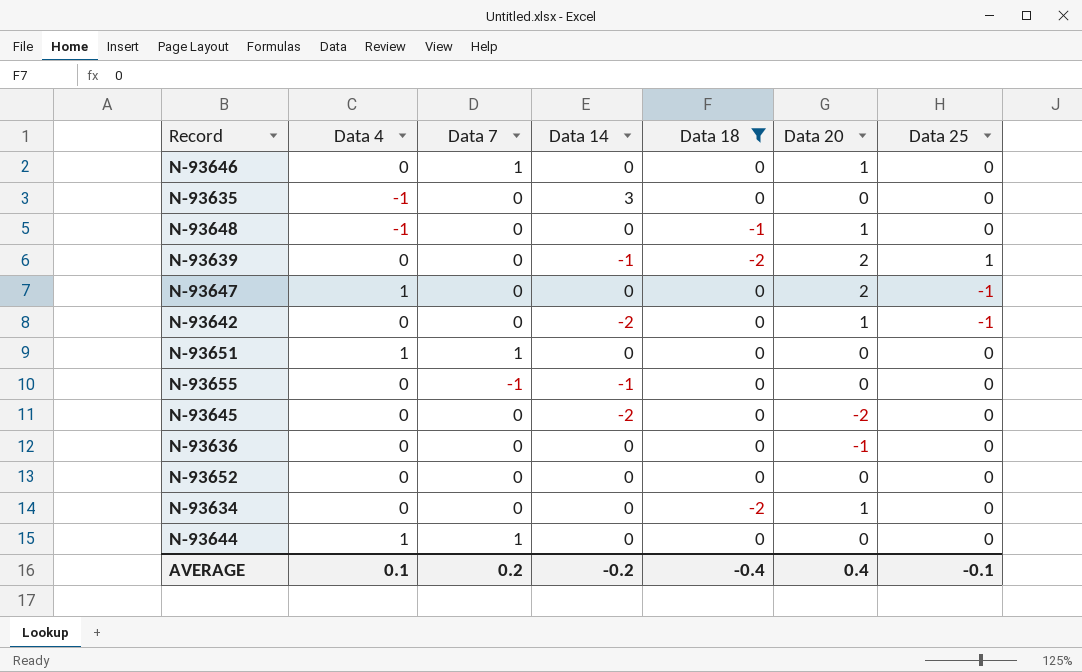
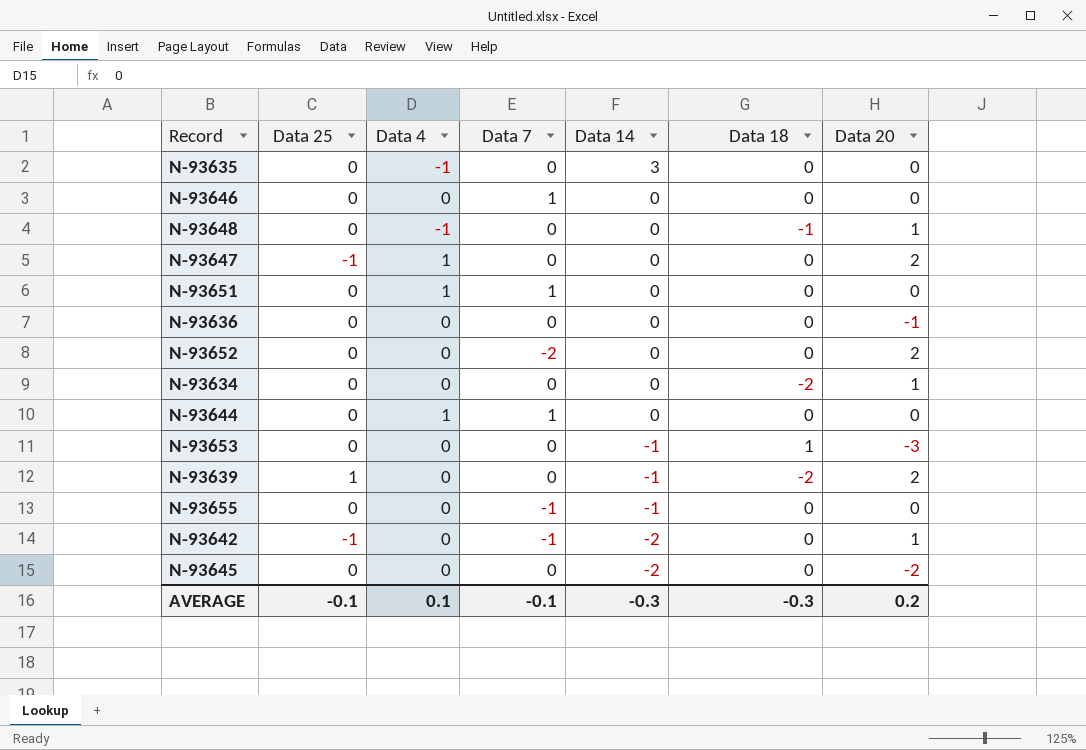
filter: Data 18 != 1 -> none
row order: none -> Data 14 descending
column Data 25 | position: 7 -> 2
N-93646 | Data 20: 1 -> 0
N-93652 | Data 7: 0 -> -2
N-93652 | Data 20: 0 -> 2
N-93642 | Data 7: 0 -> -1
AVERAGE | Data 7: 0.2 -> -0.1
AVERAGE | Data 14: -0.2 -> -0.3
AVERAGE | Data 18: -0.4 -> -0.3
AVERAGE | Data 20: 0.4 -> 0.2

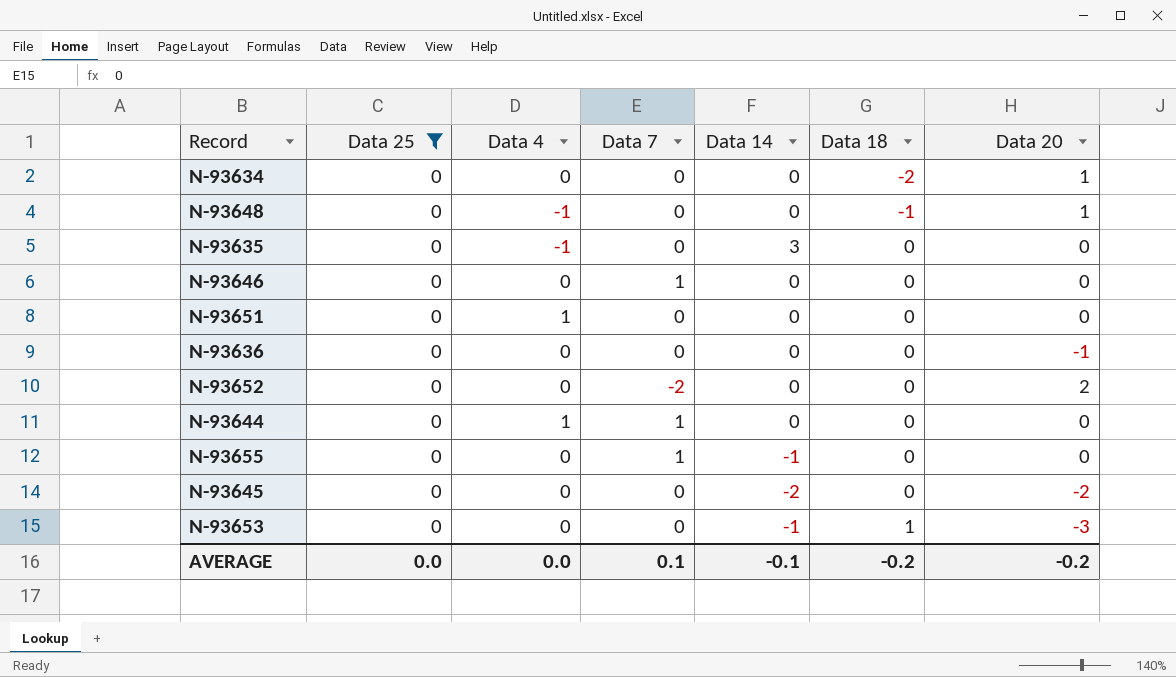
filter: none -> Data 25 = 0
row order: Data 14 descending -> Data 18 ascending
N-93651 | Data 7: 1 -> 0
N-93655 | Data 7: -1 -> 1
AVERAGE | Data 25: -0.1 -> 0.0
AVERAGE | Data 4: 0.1 -> 0.0
AVERAGE | Data 7: -0.1 -> 0.1
AVERAGE | Data 14: -0.3 -> -0.1
AVERAGE | Data 18: -0.3 -> -0.2
AVERAGE | Data 20: 0.2 -> -0.2

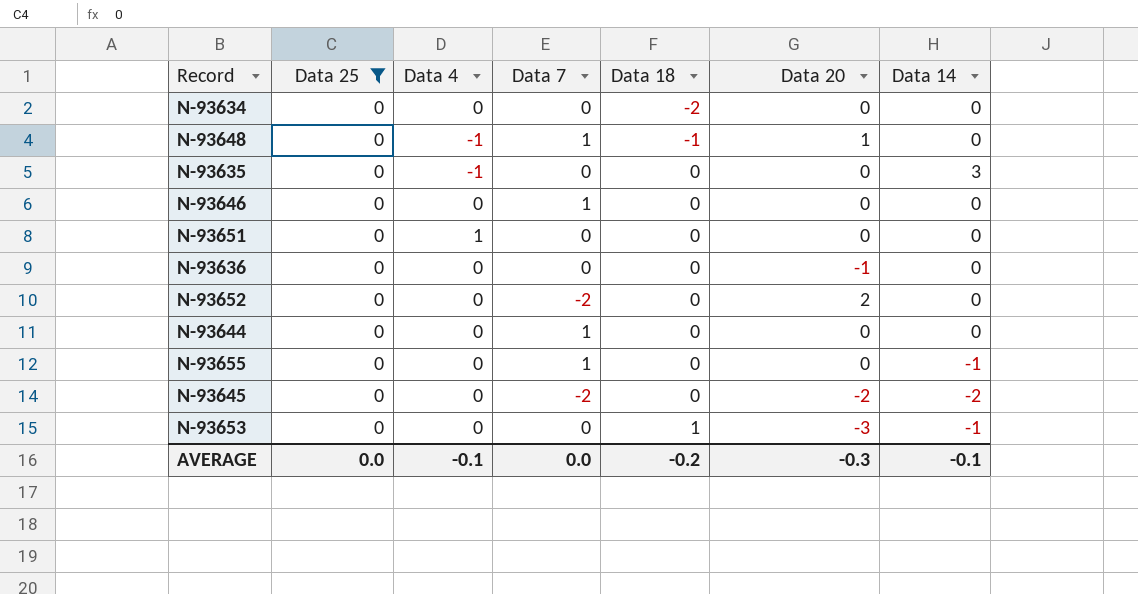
column Data 14 | position: 5 -> 7
N-93634 | Data 20: 1 -> 0
N-93648 | Data 7: 0 -> 1
N-93644 | Data 4: 1 -> 0
N-93645 | Data 7: 0 -> -2
AVERAGE | Data 4: 0.0 -> -0.1
AVERAGE | Data 7: 0.1 -> 0.0
AVERAGE | Data 20: -0.2 -> -0.3

